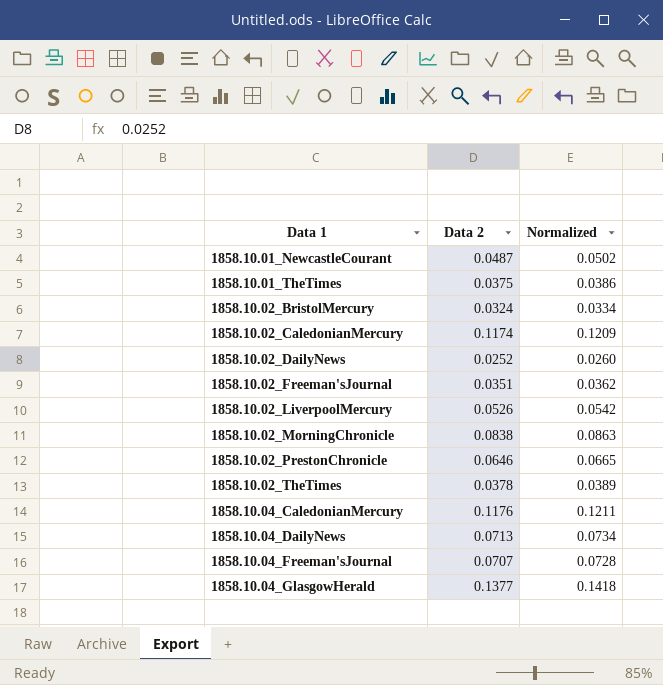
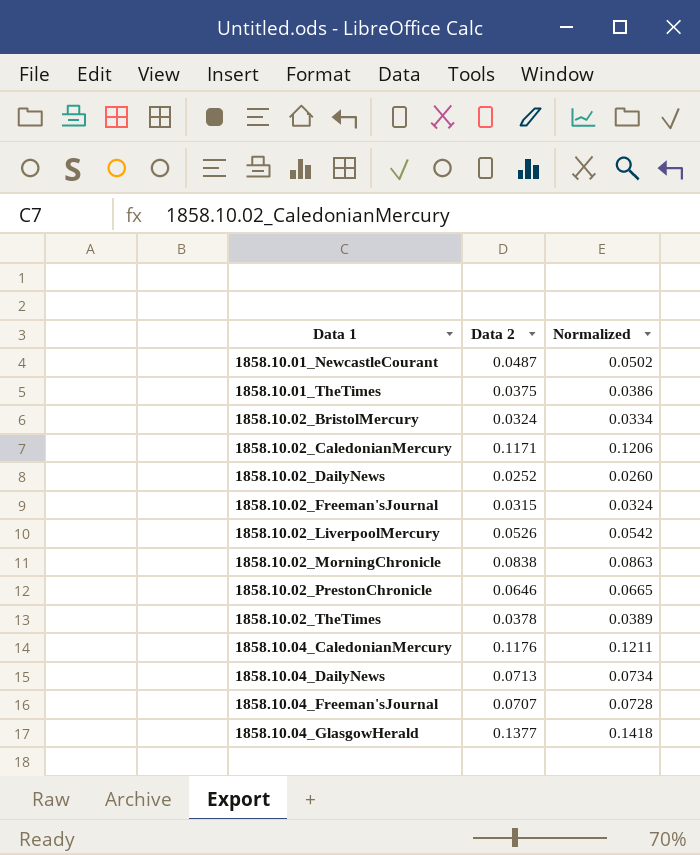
1858.10.02_CaledonianMercury | Data 2: 0.1174 -> 0.1171
1858.10.02_CaledonianMercury | Normalized: 0.1209 -> 0.1206
1858.10.02_Freeman'sJournal | Data 2: 0.0351 -> 0.0315
1858.10.02_Freeman'sJournal | Normalized: 0.0362 -> 0.0324

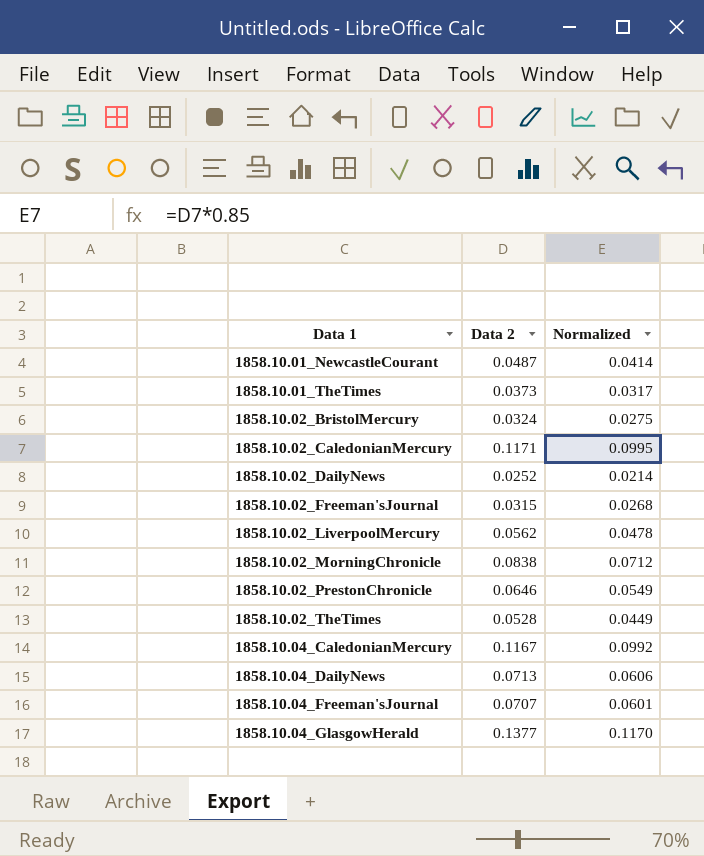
column Normalized | formula: [Data 2] * 1.03 -> [Data 2] * 0.85
1858.10.01_TheTimes | Data 2: 0.0375 -> 0.0373
1858.10.02_LiverpoolMercury | Data 2: 0.0526 -> 0.0562
1858.10.02_TheTimes | Data 2: 0.0378 -> 0.0528
1858.10.04_CaledonianMercury | Data 2: 0.1176 -> 0.1167

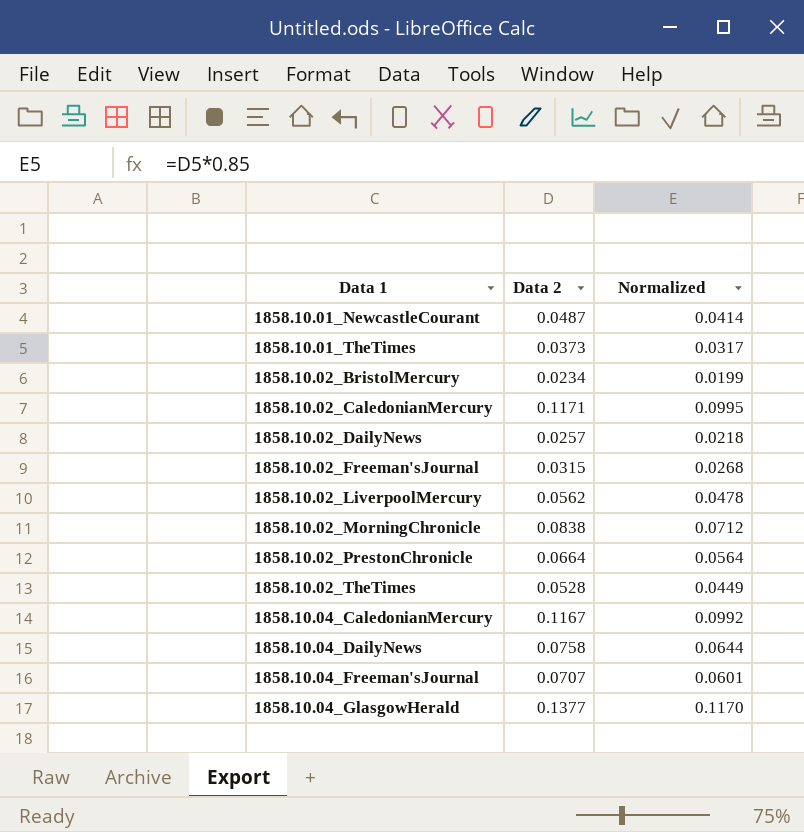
1858.10.02_BristolMercury | Data 2: 0.0324 -> 0.0234
1858.10.02_BristolMercury | Normalized: 0.0275 -> 0.0199
1858.10.02_DailyNews | Data 2: 0.0252 -> 0.0257
1858.10.02_DailyNews | Normalized: 0.0214 -> 0.0218
1858.10.02_PrestonChronicle | Data 2: 0.0646 -> 0.0664
1858.10.02_PrestonChronicle | Normalized: 0.0549 -> 0.0564
1858.10.04_DailyNews | Data 2: 0.0713 -> 0.0758
1858.10.04_DailyNews | Normalized: 0.0606 -> 0.0644

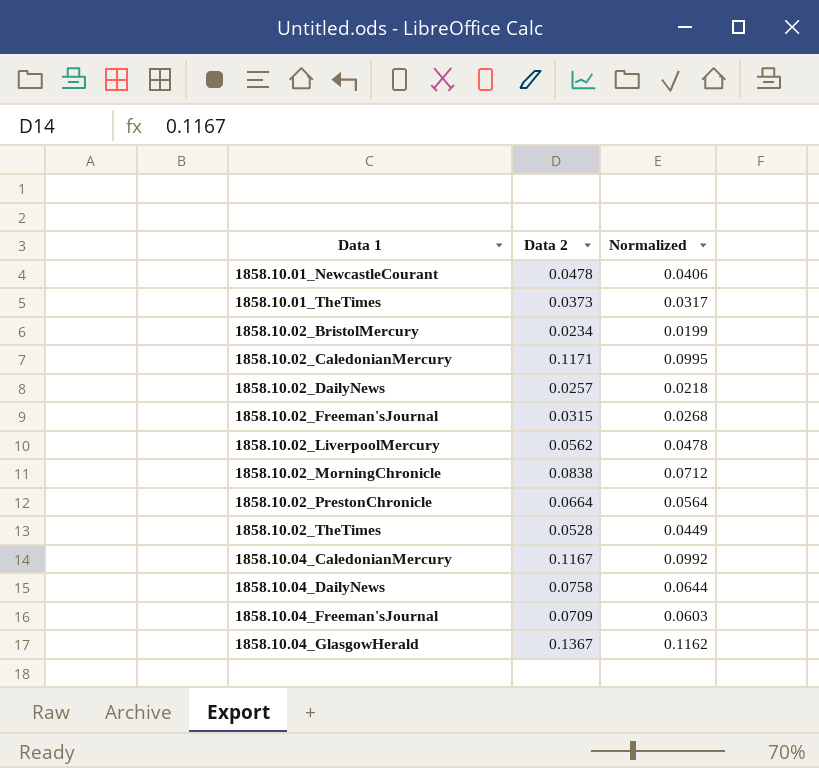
1858.10.01_NewcastleCourant | Data 2: 0.0487 -> 0.0478
1858.10.01_NewcastleCourant | Normalized: 0.0414 -> 0.0406
1858.10.04_Freeman'sJournal | Data 2: 0.0707 -> 0.0709
1858.10.04_Freeman'sJournal | Normalized: 0.0601 -> 0.0603
1858.10.04_GlasgowHerald | Data 2: 0.1377 -> 0.1367
1858.10.04_GlasgowHerald | Normalized: 0.1170 -> 0.1162

